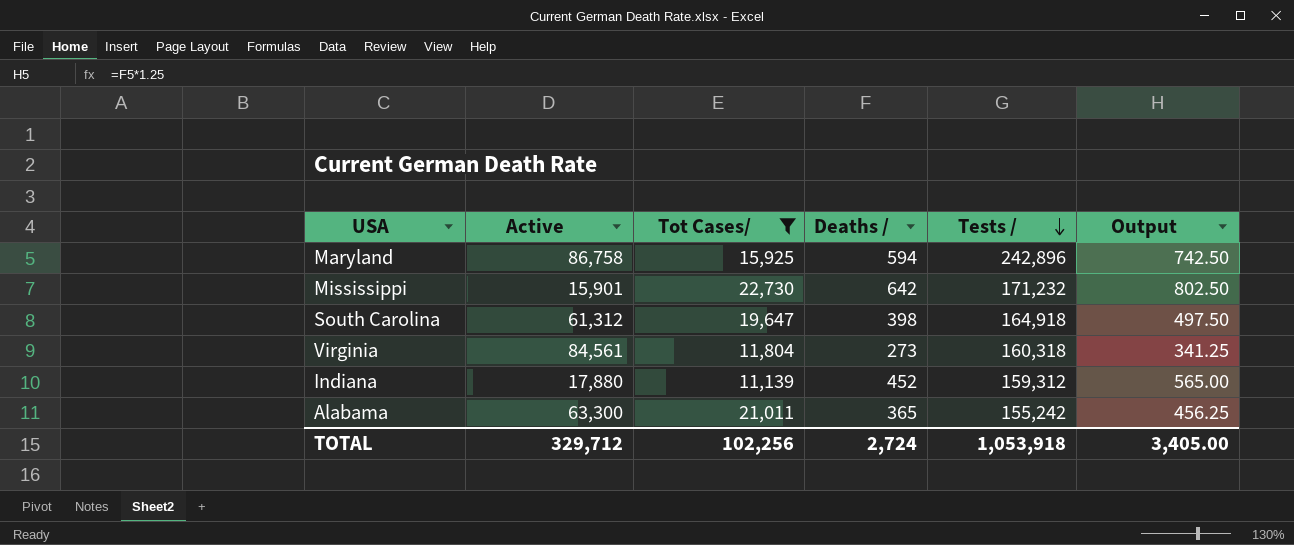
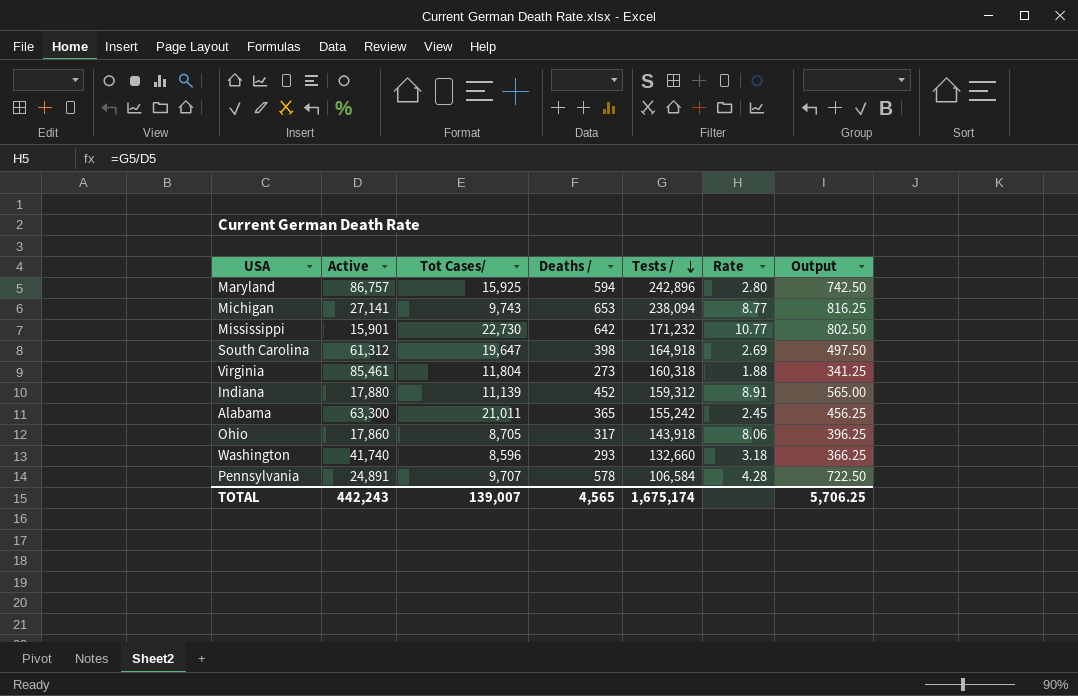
filter: Tot Cases/ >= 11,139 -> none
column Rate | formula: none -> [Tests /] / [Active]
Maryland | Active: 86,758 -> 86,757
Virginia | Active: 84,561 -> 85,461
TOTAL | Active: 329,712 -> 442,243
TOTAL | Tot Cases/: 102,256 -> 139,007
TOTAL | Deaths /: 2,724 -> 4,565
TOTAL | Tests /: 1,053,918 -> 1,675,174
TOTAL | Output: 3,405.00 -> 5,706.25

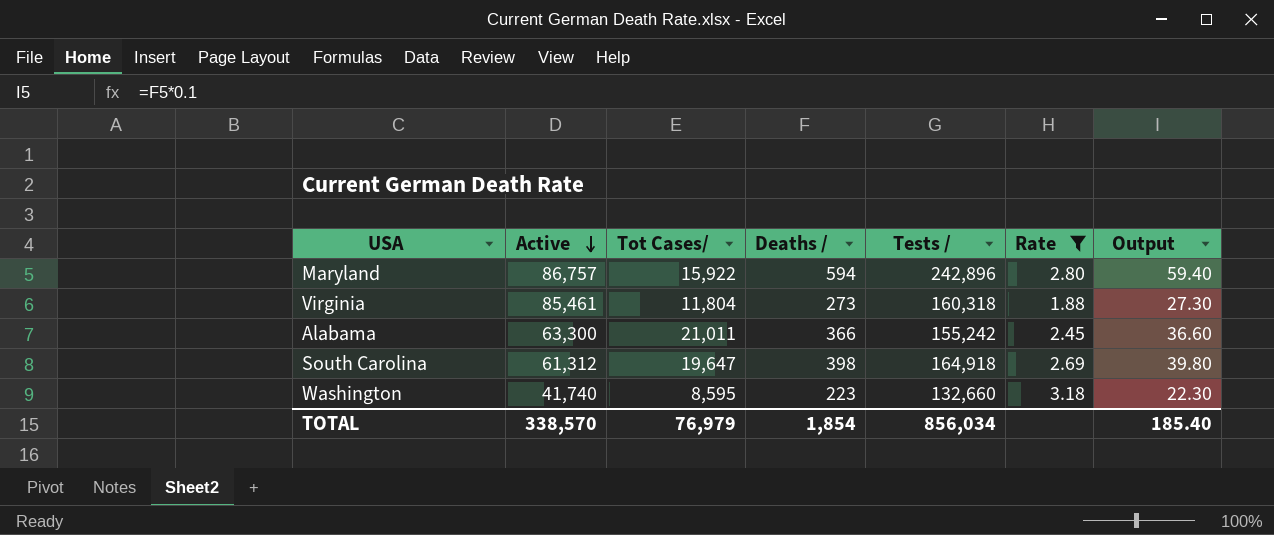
filter: none -> Rate <= 3.18
row order: Tests / descending -> Active descending
column Output | formula: [Deaths /] * 1.25 -> [Deaths /] * 0.1
Maryland | Tot Cases/: 15,925 -> 15,922
Alabama | Deaths /: 365 -> 366
Washington | Tot Cases/: 8,596 -> 8,595
Washington | Deaths /: 293 -> 223
TOTAL | Active: 442,243 -> 338,570
TOTAL | Tot Cases/: 139,007 -> 76,979
TOTAL | Deaths /: 4,565 -> 1,854
TOTAL | Tests /: 1,675,174 -> 856,034
TOTAL | Output: 5,706.25 -> 185.40

